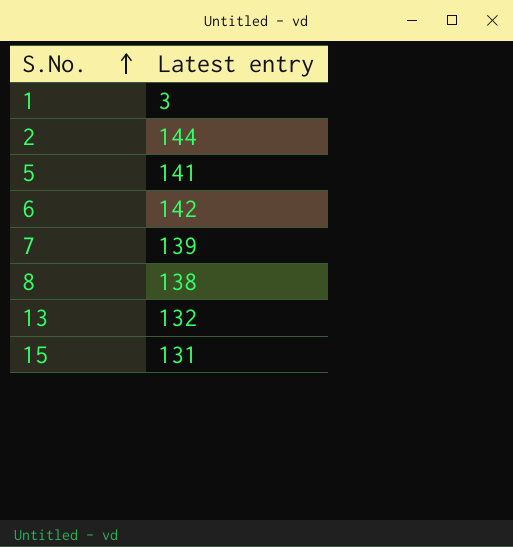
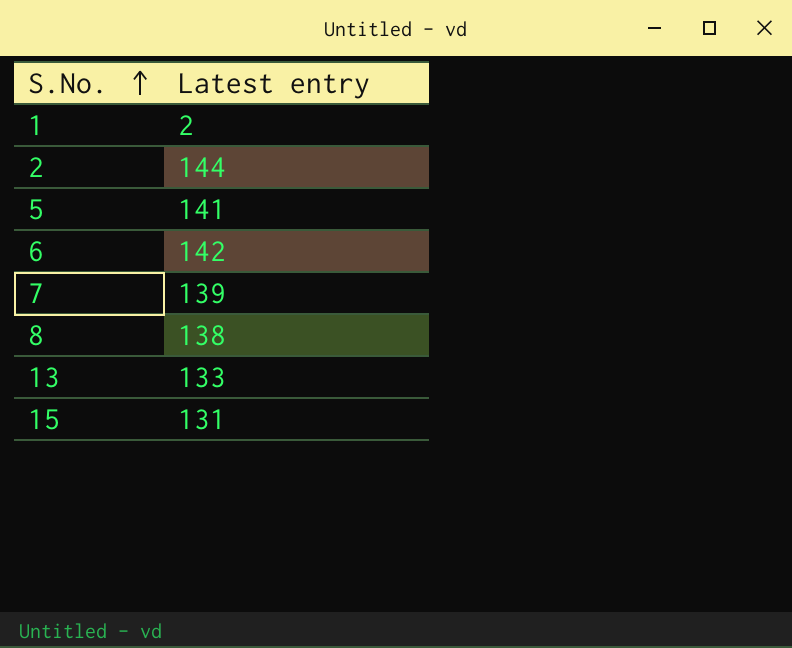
1 | Latest entry: 3 -> 2
13 | Latest entry: 132 -> 133

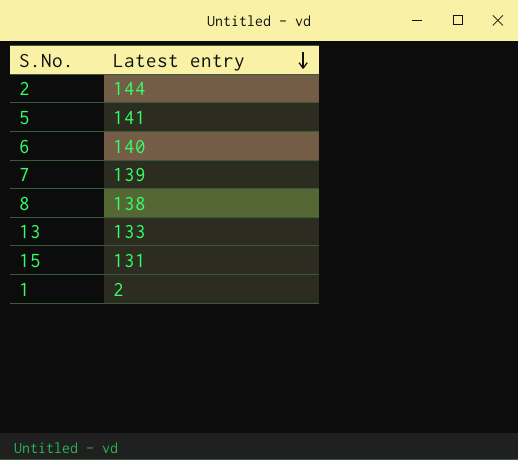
row order: S.No. ascending -> Latest entry descending
6 | Latest entry: 142 -> 140

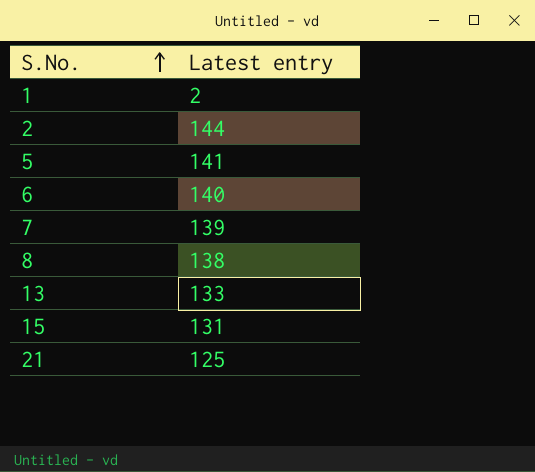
row order: Latest entry descending -> S.No. ascending
row 21: none -> 125

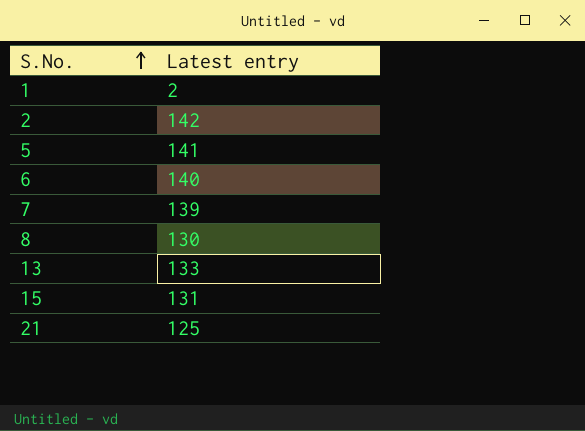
2 | Latest entry: 144 -> 142
8 | Latest entry: 138 -> 130

